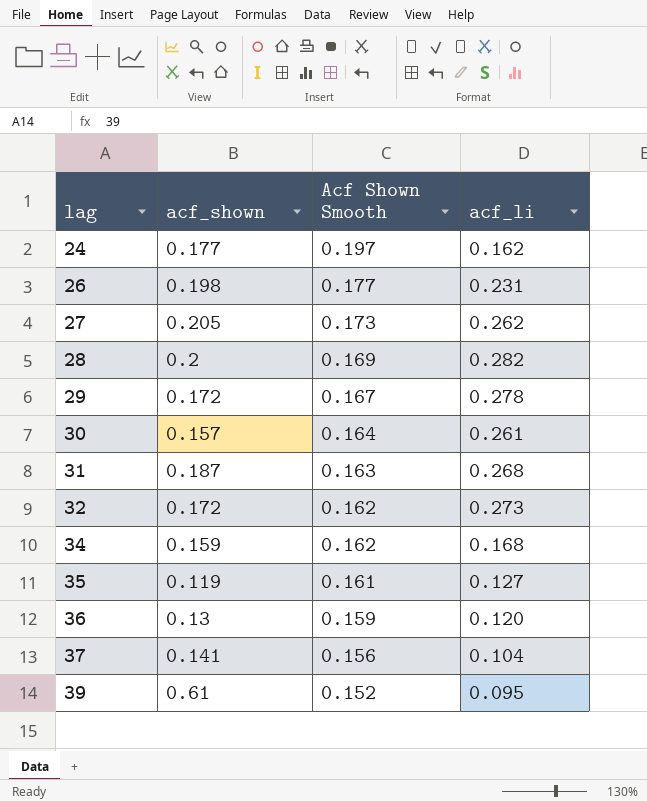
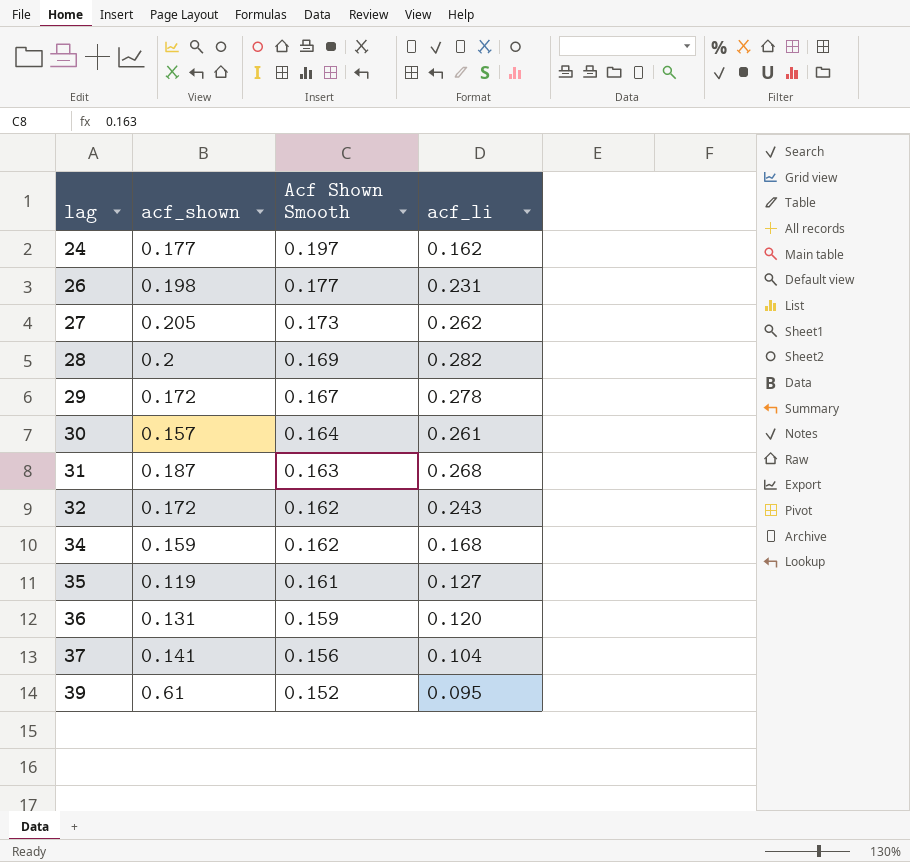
32 | acf_li: 0.273 -> 0.243
36 | acf_shown: 0.13 -> 0.131

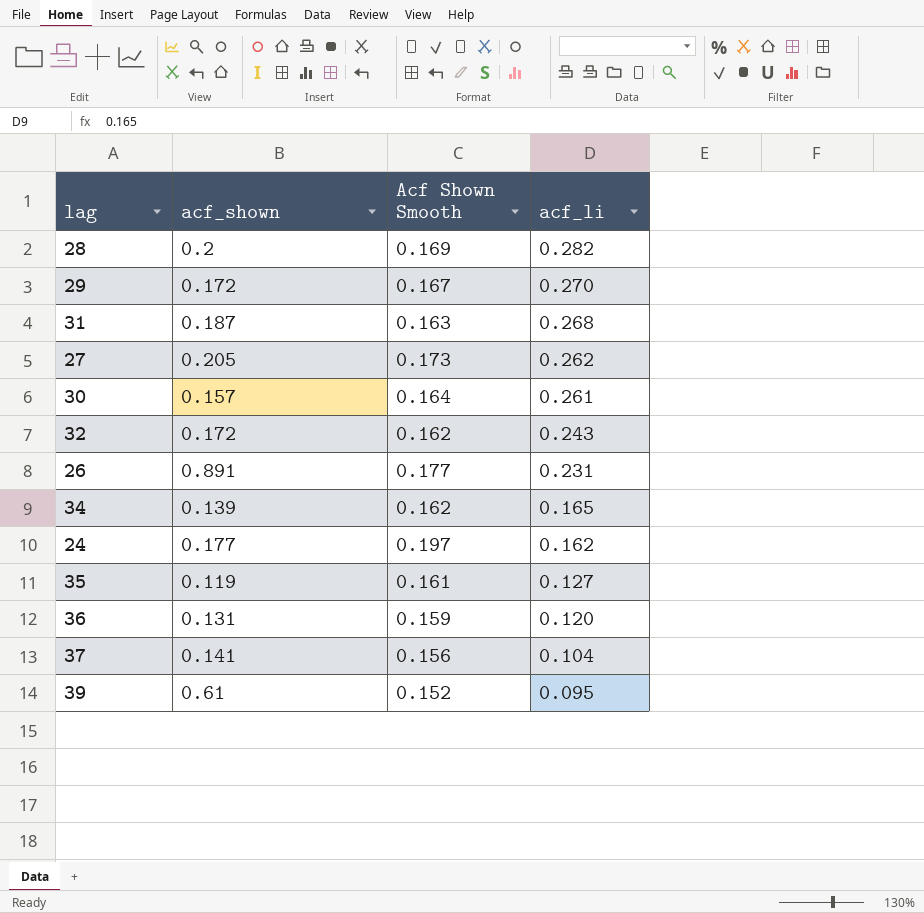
row order: lag ascending -> acf_li descending
29 | acf_li: 0.278 -> 0.270
26 | acf_shown: 0.198 -> 0.891
34 | acf_shown: 0.159 -> 0.139
34 | acf_li: 0.168 -> 0.165

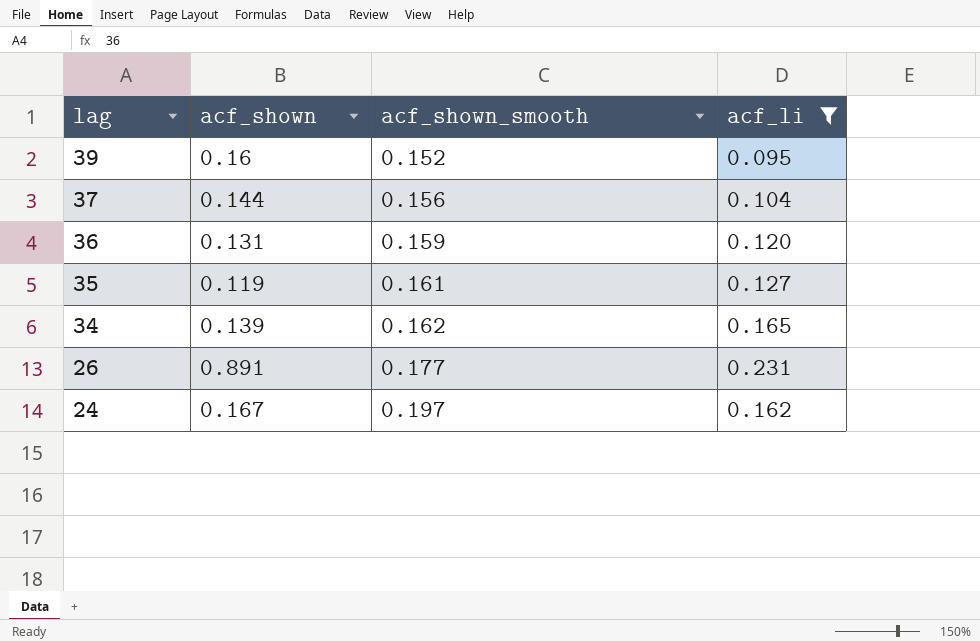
filter: none -> acf_li <= 0.231
row order: acf_li descending -> lag descending
column name: Acf Shown Smooth -> acf_shown_smooth
39 | acf_shown: 0.61 -> 0.16
37 | acf_shown: 0.141 -> 0.144
24 | acf_shown: 0.177 -> 0.167

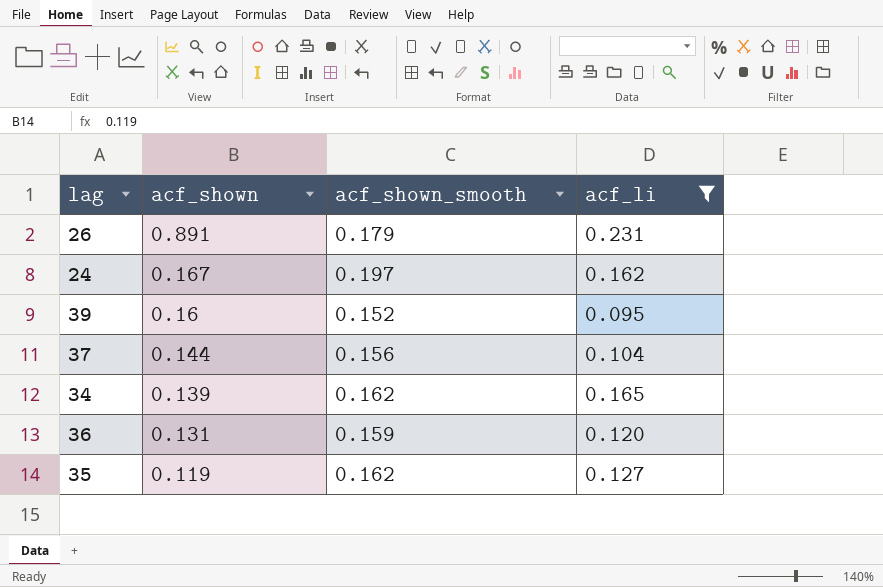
row order: lag descending -> acf_shown descending
26 | acf_shown_smooth: 0.177 -> 0.179
35 | acf_shown_smooth: 0.161 -> 0.162

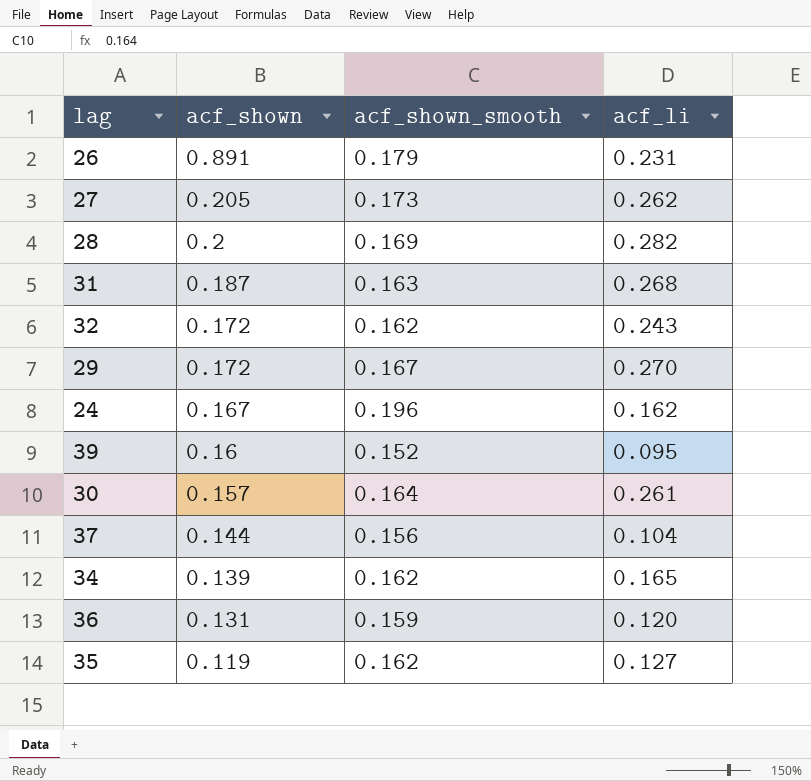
filter: acf_li <= 0.231 -> none
24 | acf_shown_smooth: 0.197 -> 0.196

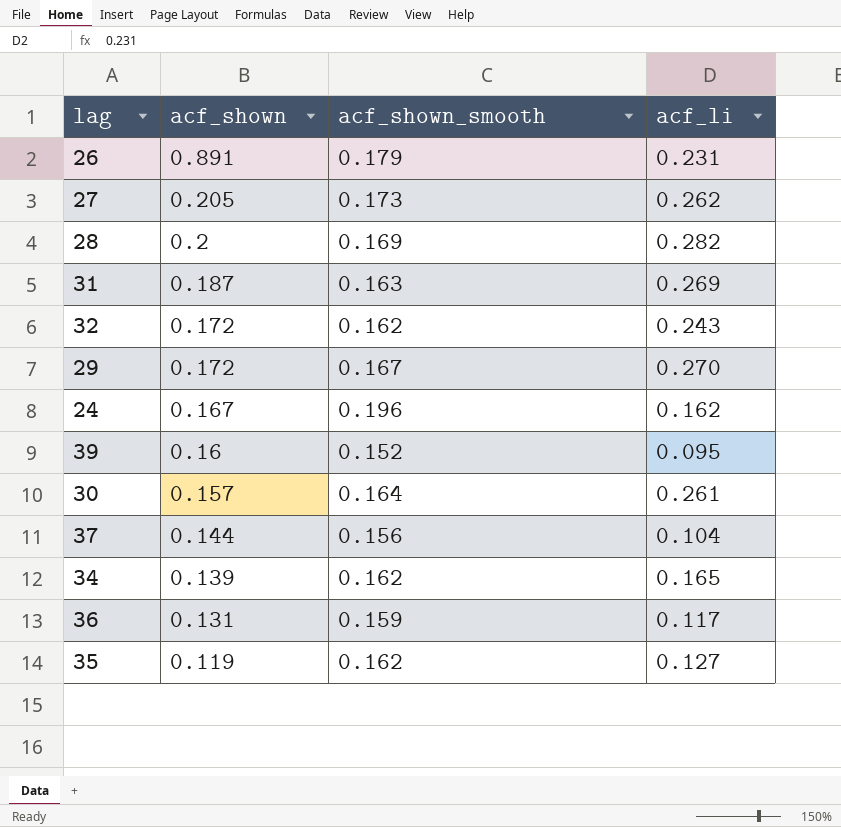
31 | acf_li: 0.268 -> 0.269
36 | acf_li: 0.120 -> 0.117

